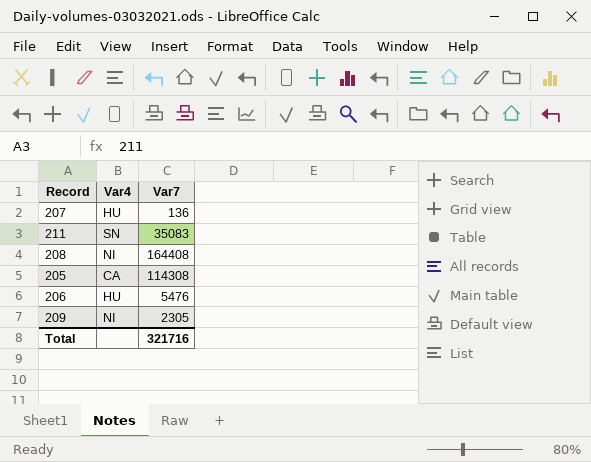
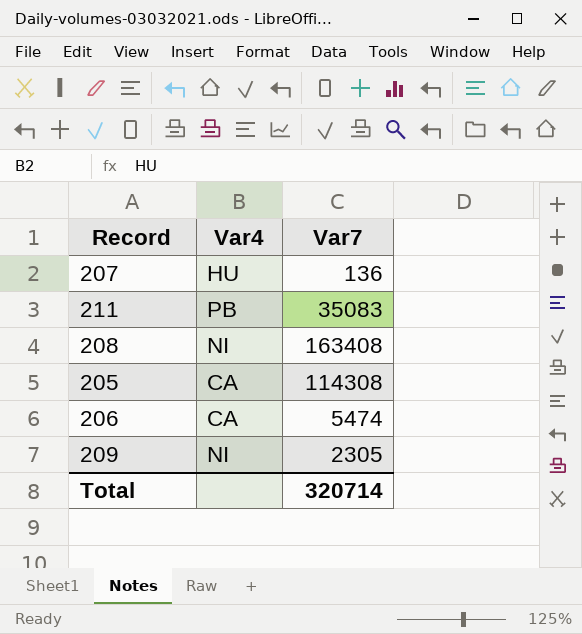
211 | Var4: SN -> PB
208 | Var7: 164408 -> 163408
206 | Var4: HU -> CA
206 | Var7: 5476 -> 5474
Total | Var7: 321716 -> 320714

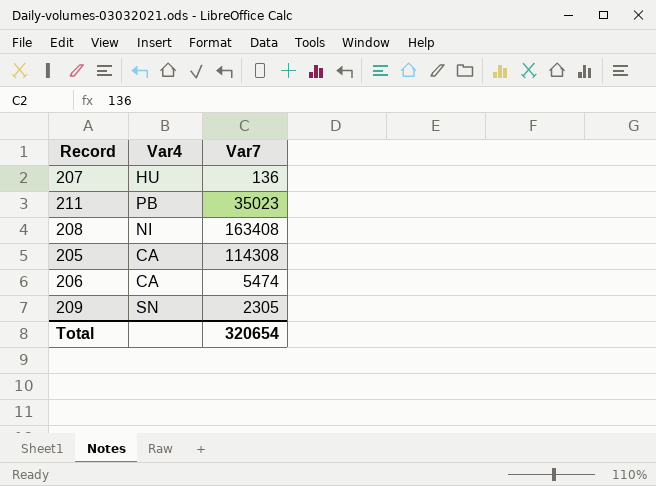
211 | Var7: 35083 -> 35023
209 | Var4: NI -> SN
Total | Var7: 320714 -> 320654

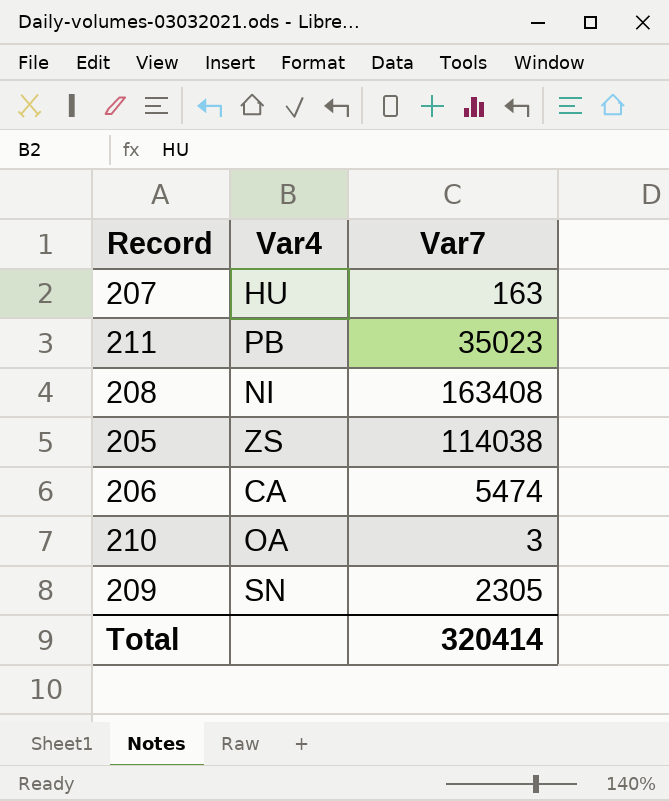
207 | Var7: 136 -> 163
205 | Var4: CA -> ZS
205 | Var7: 114308 -> 114038
row 210: none -> OA | 3
Total | Var7: 320654 -> 320414

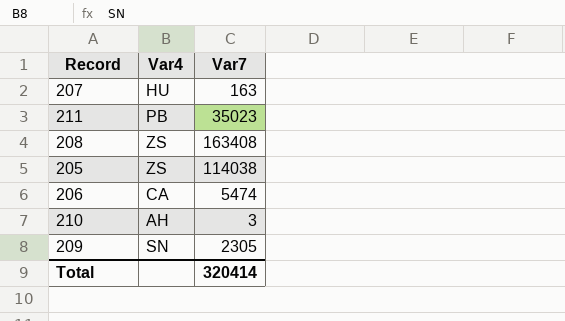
208 | Var4: NI -> ZS
210 | Var4: OA -> AH

